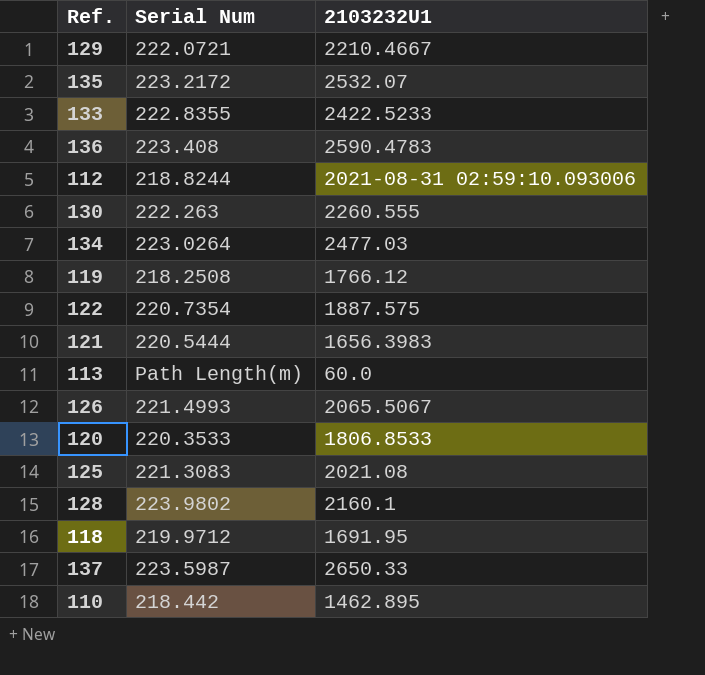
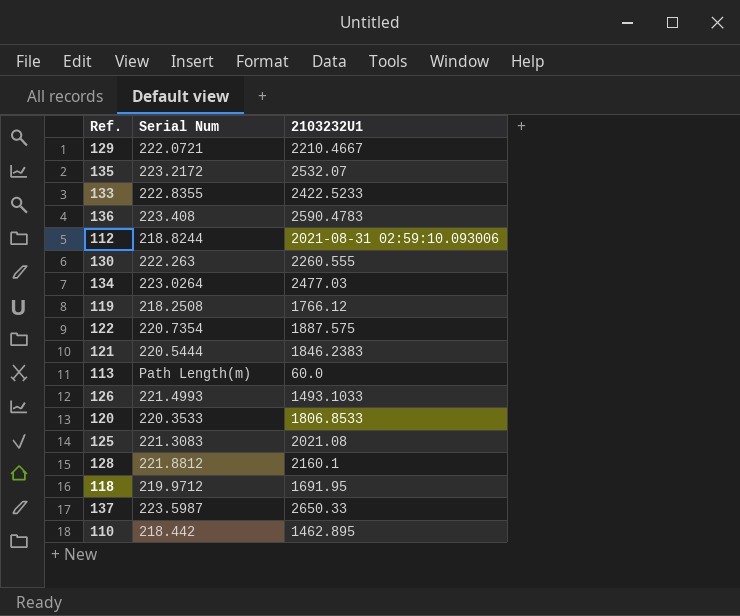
121 | 2103232U1: 1656.3983 -> 1846.2383
126 | 2103232U1: 2065.5067 -> 1493.1033
128 | Serial Num: 223.9802 -> 221.8812

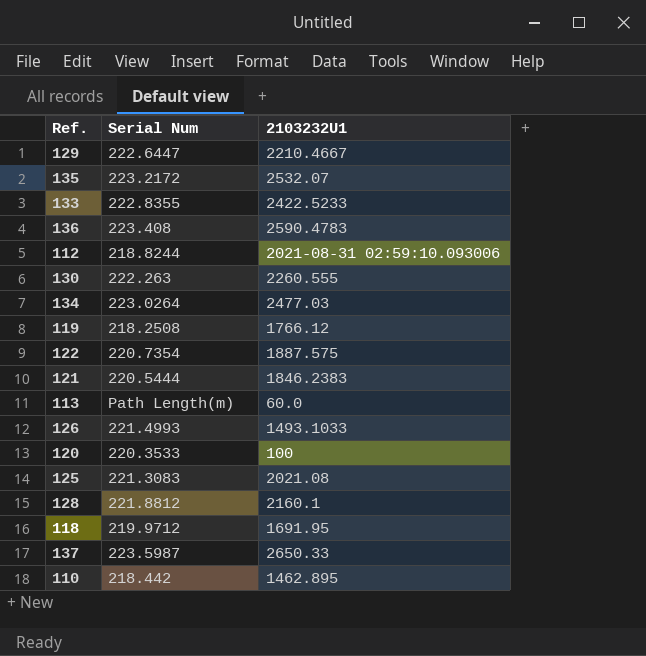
129 | Serial Num: 222.0721 -> 222.6447
120 | 2103232U1: 1806.8533 -> 100

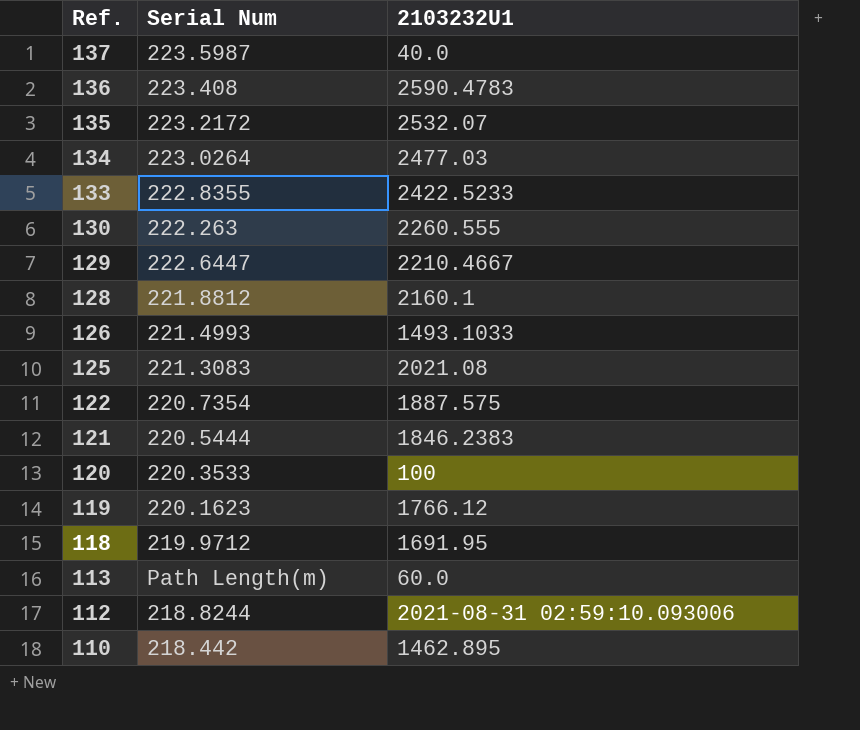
row order: none -> Ref. descending
137 | 2103232U1: 2650.33 -> 40.0
119 | Serial Num: 218.2508 -> 220.1623

